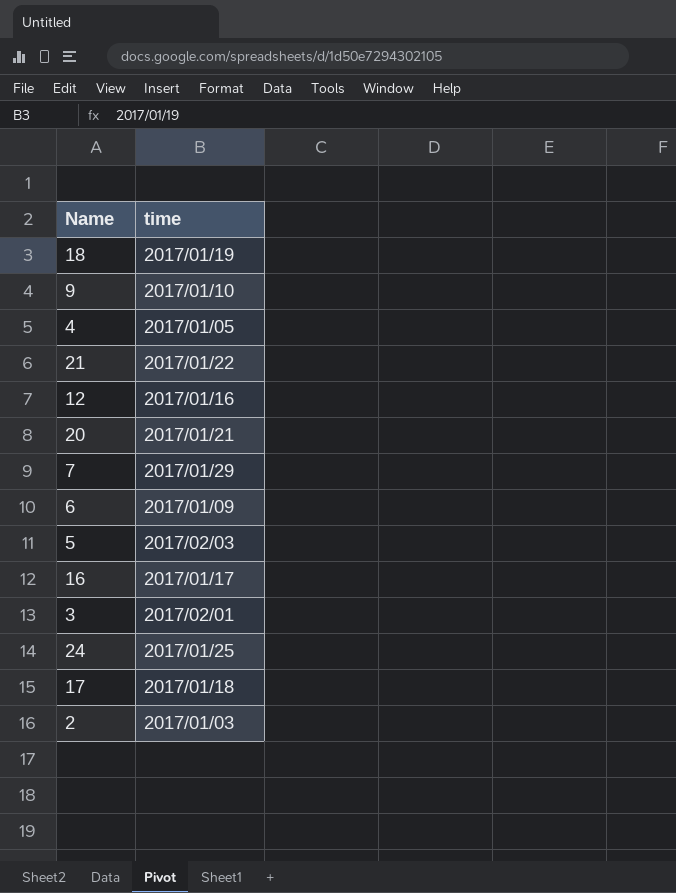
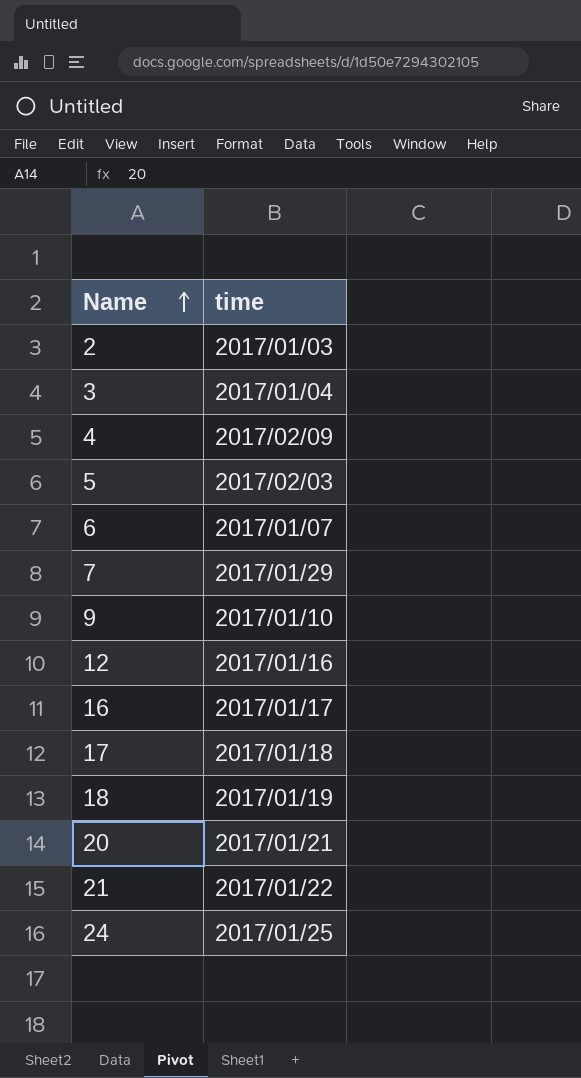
row order: none -> Name ascending
3 | time: 2017/02/01 -> 2017/01/04
4 | time: 2017/01/05 -> 2017/02/09
6 | time: 2017/01/09 -> 2017/01/07

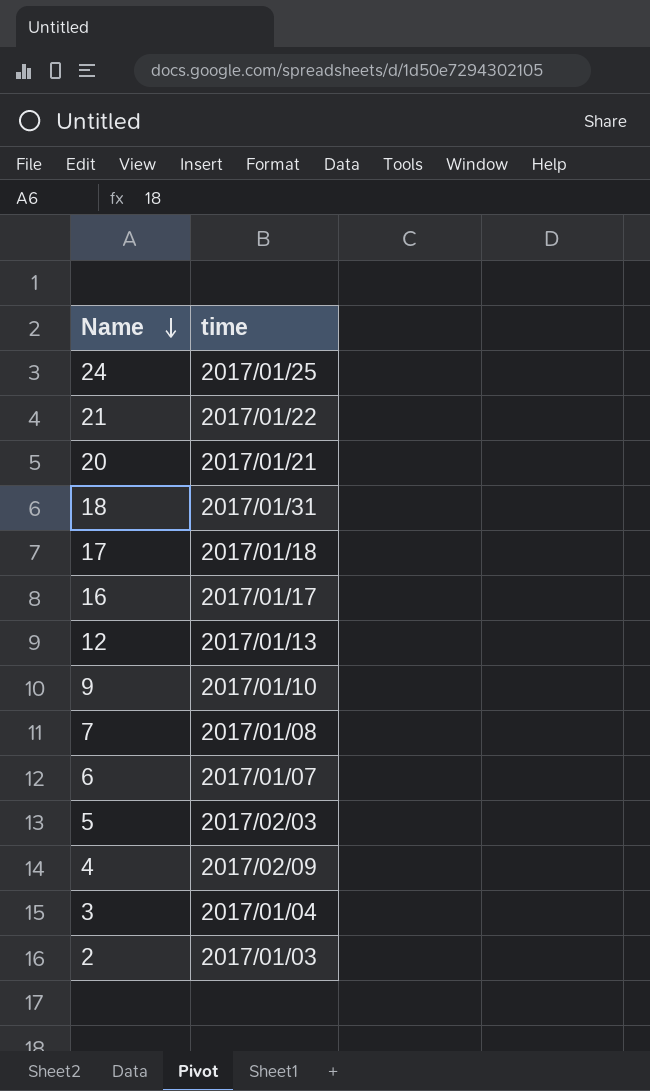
row order: Name ascending -> Name descending
18 | time: 2017/01/19 -> 2017/01/31
12 | time: 2017/01/16 -> 2017/01/13
7 | time: 2017/01/29 -> 2017/01/08

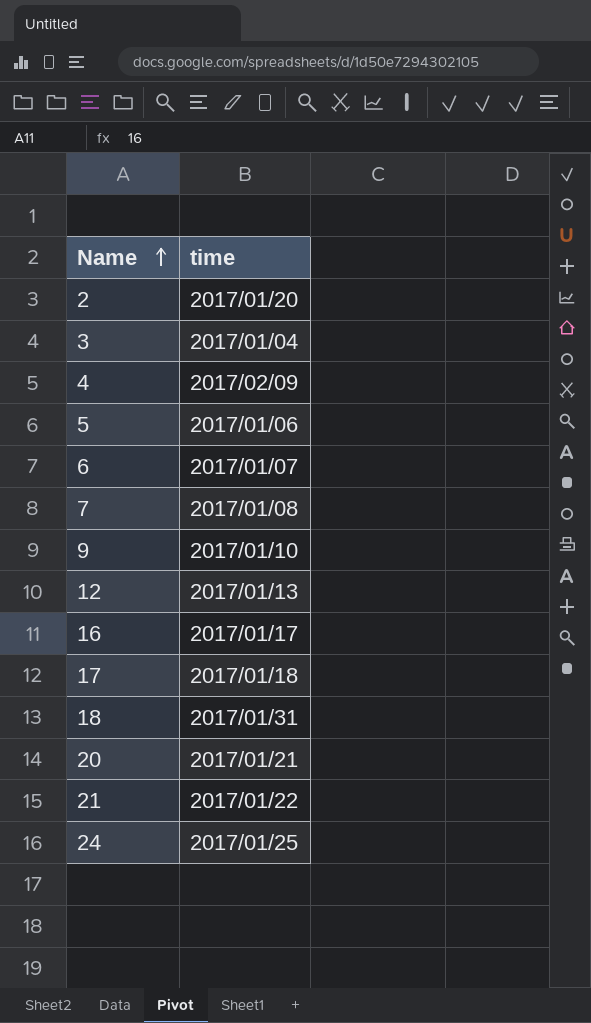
row order: Name descending -> Name ascending
2 | time: 2017/01/03 -> 2017/01/20
5 | time: 2017/02/03 -> 2017/01/06

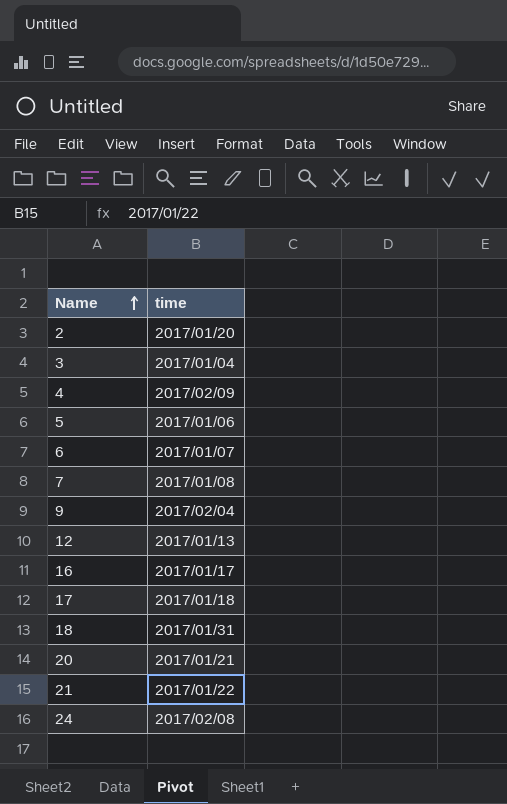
9 | time: 2017/01/10 -> 2017/02/04
24 | time: 2017/01/25 -> 2017/02/08

